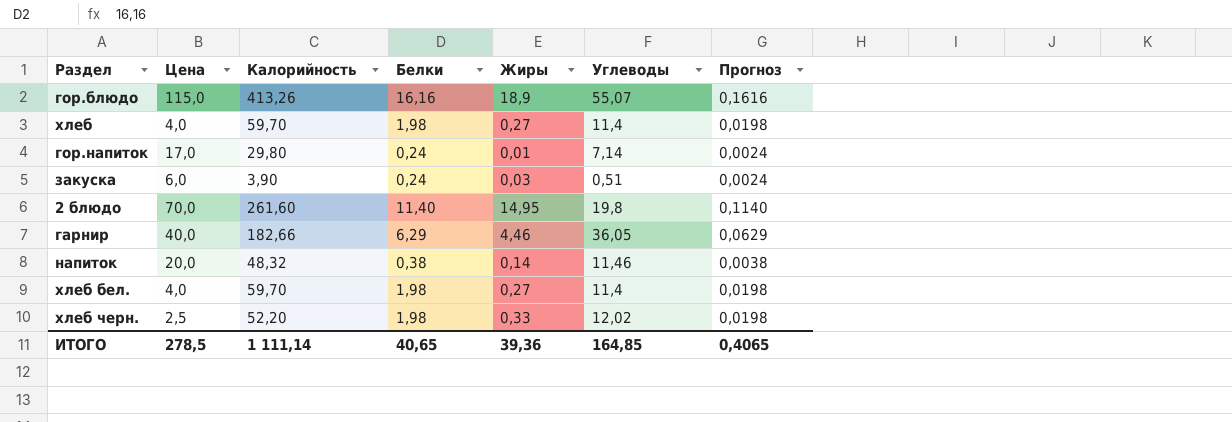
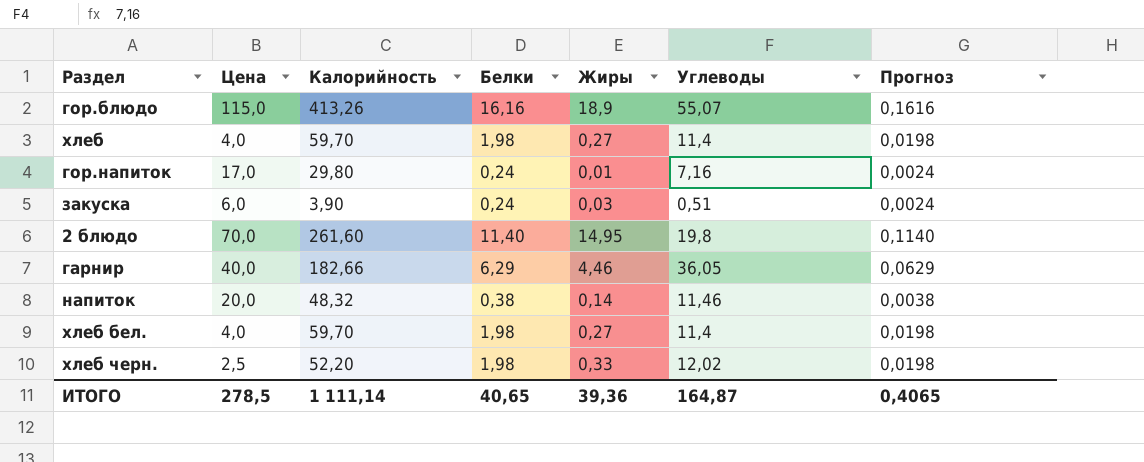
гор.напиток | Углеводы: 7,14 -> 7,16
ИТОГО | Углеводы: 164,85 -> 164,87

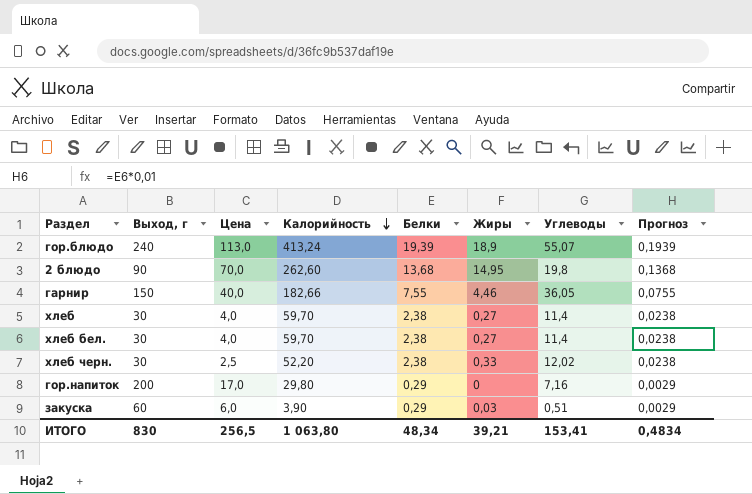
row order: none -> Калорийность descending
column Выход, г | position: none -> 2
row напиток: 20,0 | 48,32 | 0,38 | 0,14 | 11,46 | 0,0038 -> none
гор.блюдо | Цена: 115,0 -> 113,0
гор.блюдо | Калорийность: 413,26 -> 413,24
гор.блюдо | Белки: 16,16 -> 19,39
гор.блюдо | Прогноз: 0,1616 -> 0,1939
2 блюдо | Калорийность: 261,60 -> 262,60
2 блюдо | Белки: 11,40 -> 13,68
2 блюдо | Прогноз: 0,1140 -> 0,1368
гарнир | Белки: 6,29 -> 7,55
гарнир | Прогноз: 0,0629 -> 0,0755
хлеб | Белки: 1,98 -> 2,38
хлеб | Прогноз: 0,0198 -> 0,0238
хлеб бел. | Белки: 1,98 -> 2,38
хлеб бел. | Прогноз: 0,0198 -> 0,0238
хлеб черн. | Белки: 1,98 -> 2,38
хлеб черн. | Прогноз: 0,0198 -> 0,0238
гор.напиток | Белки: 0,24 -> 0,29
гор.напиток | Жиры: 0,01 -> 0
гор.напиток | Прогноз: 0,0024 -> 0,0029
закуска | Белки: 0,24 -> 0,29
закуска | Прогноз: 0,0024 -> 0,0029
ИТОГО | Цена: 278,5 -> 256,5
ИТОГО | Калорийность: 1 111,14 -> 1 063,80
ИТОГО | Белки: 40,65 -> 48,34
ИТОГО | Жиры: 39,36 -> 39,21
ИТОГО | Углеводы: 164,87 -> 153,41
ИТОГО | Прогноз: 0,4065 -> 0,4834

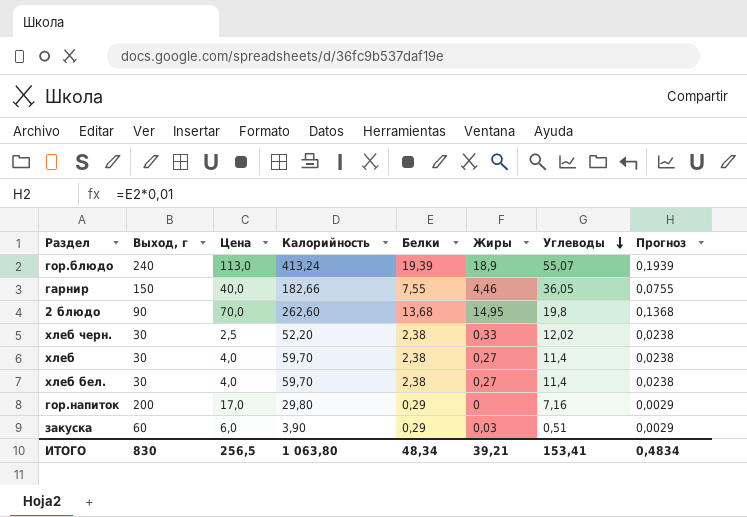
row order: Калорийность descending -> Углеводы descending

